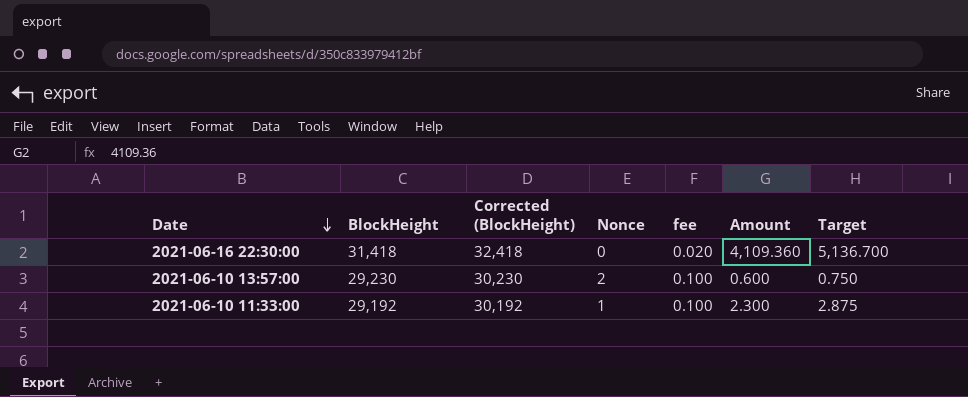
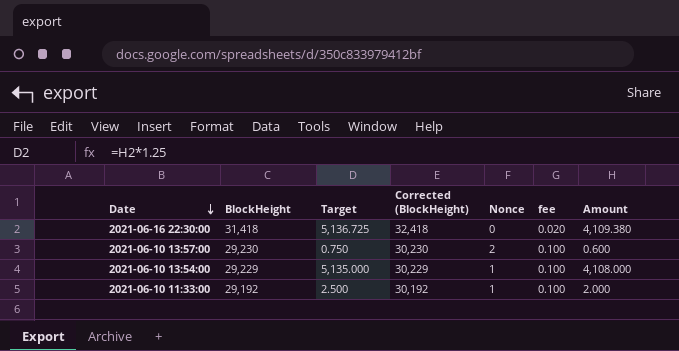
column Target | position: 7 -> 3
2021-06-16 22:30:00 | Target: 5,136.700 -> 5,136.725
2021-06-16 22:30:00 | Amount: 4,109.360 -> 4,109.380
row 2021-06-10 13:54:00: none -> 29,229 | 5,135.000 | 30,229 | 1 | 0.100 | 4,108.000
2021-06-10 11:33:00 | Target: 2.875 -> 2.500
2021-06-10 11:33:00 | Amount: 2.300 -> 2.000

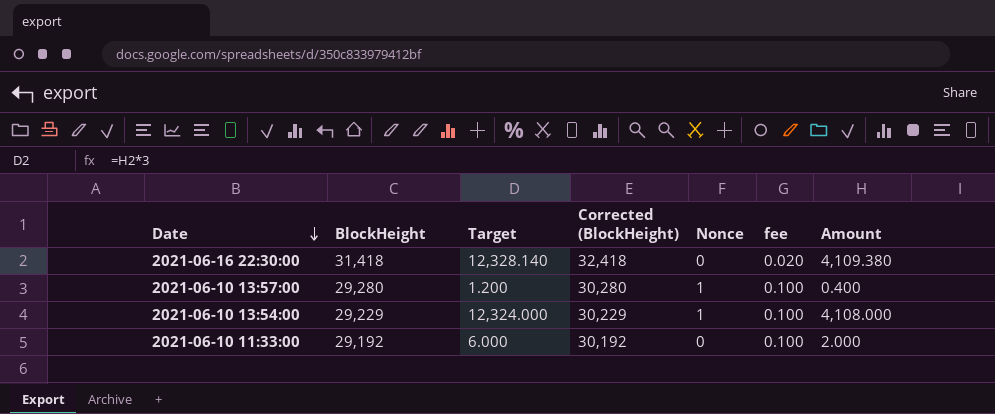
column Target | formula: [Amount] * 1.25 -> [Amount] * 3
2021-06-10 13:57:00 | BlockHeight: 29,230 -> 29,280
2021-06-10 13:57:00 | Corrected (BlockHeight): 30,230 -> 30,280
2021-06-10 13:57:00 | Nonce: 2 -> 1
2021-06-10 13:57:00 | Amount: 0.600 -> 0.400
2021-06-10 11:33:00 | Nonce: 1 -> 0

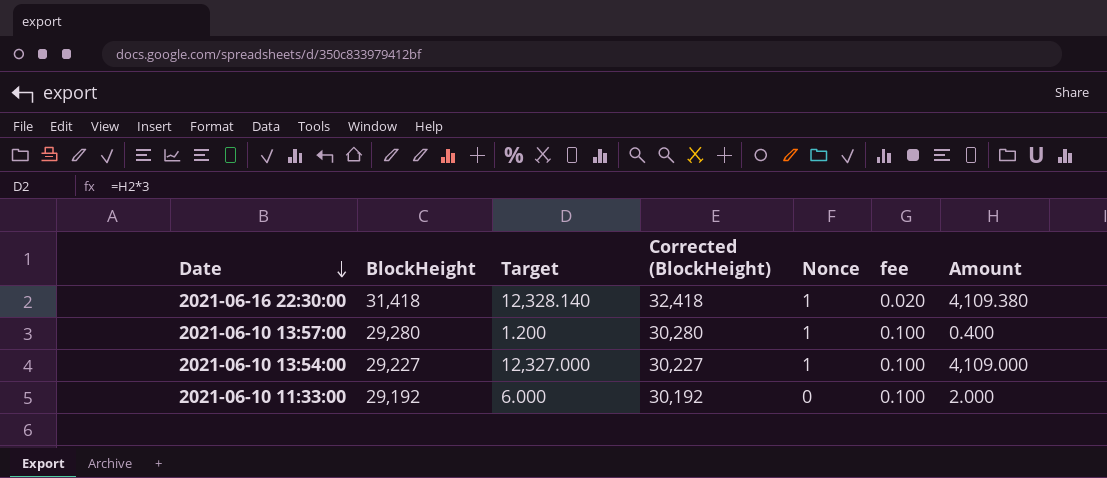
2021-06-16 22:30:00 | Nonce: 0 -> 1
2021-06-10 13:54:00 | BlockHeight: 29,229 -> 29,227
2021-06-10 13:54:00 | Target: 12,324.000 -> 12,327.000
2021-06-10 13:54:00 | Corrected (BlockHeight): 30,229 -> 30,227
2021-06-10 13:54:00 | Amount: 4,108.000 -> 4,109.000

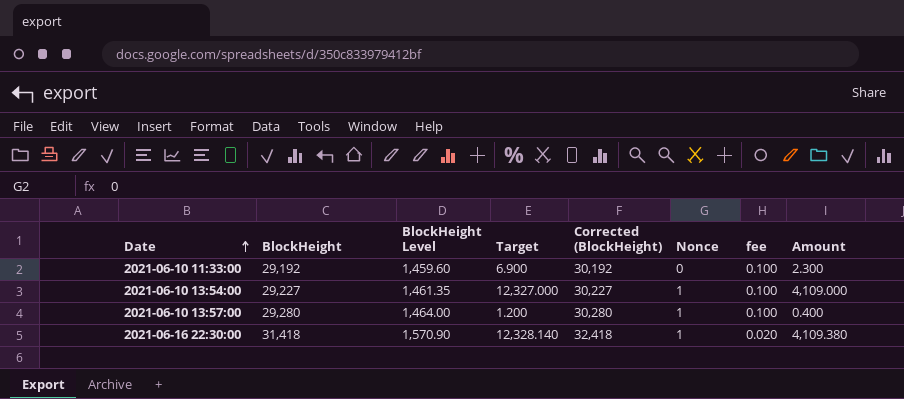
row order: Date descending -> Date ascending
column BlockHeight Level | formula: none -> [BlockHeight] * 0.05
2021-06-10 11:33:00 | Target: 6.000 -> 6.900
2021-06-10 11:33:00 | Amount: 2.000 -> 2.300

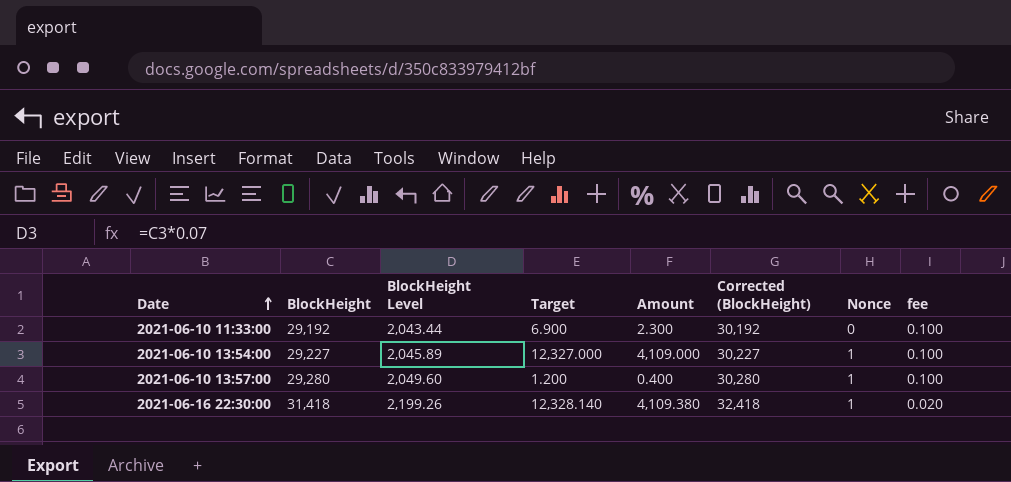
column BlockHeight Level | formula: [BlockHeight] * 0.05 -> [BlockHeight] * 0.07
column Amount | position: 8 -> 5

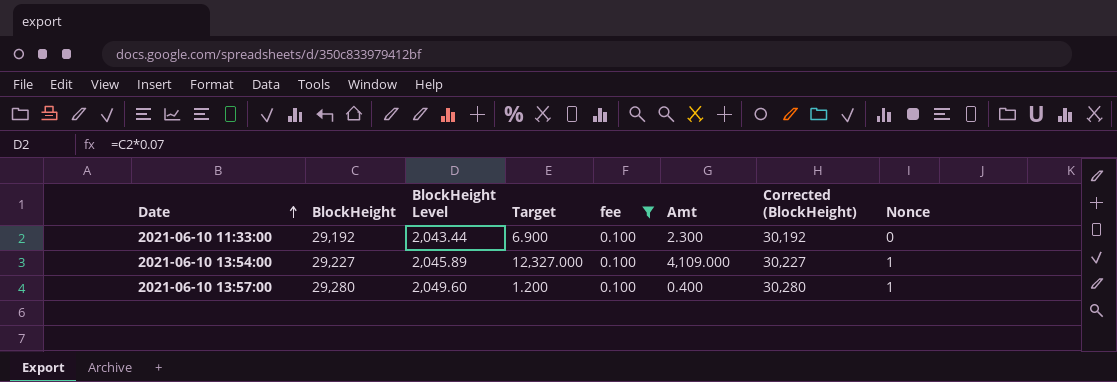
filter: none -> fee = 0.100
column fee | position: 8 -> 5
column name: Amount -> Amt

